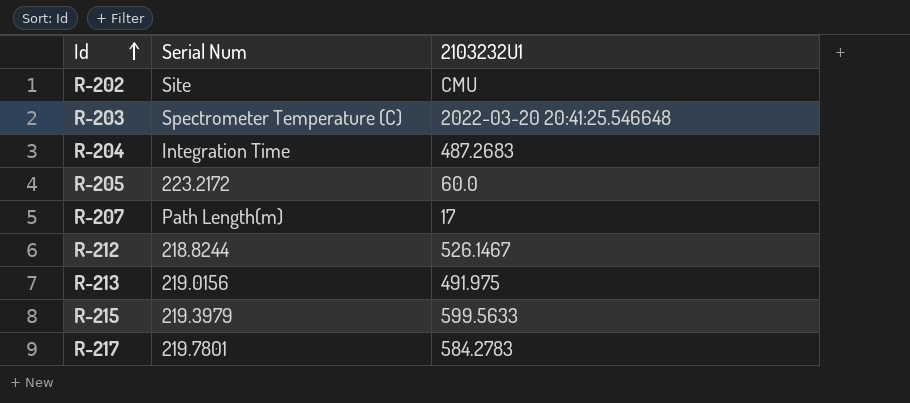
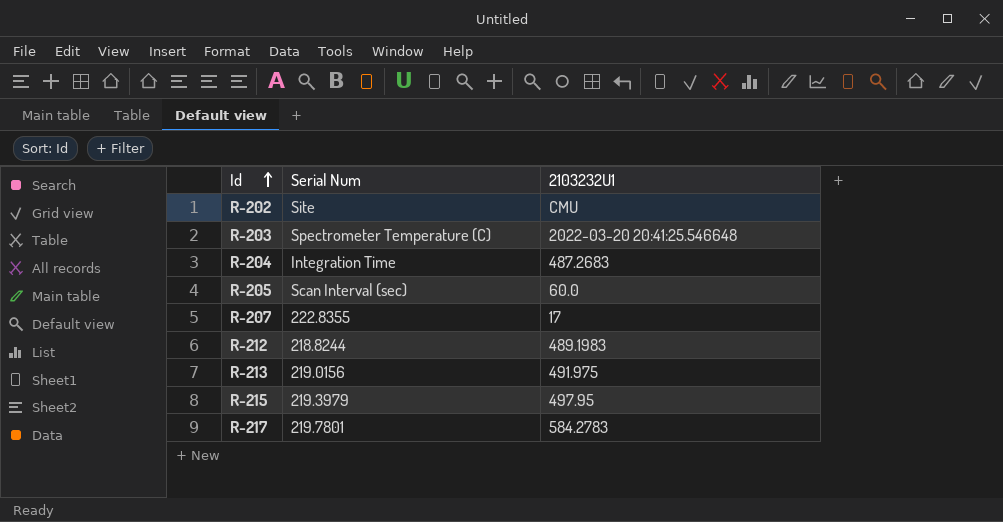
R-205 | Serial Num: 223.2172 -> Scan Interval (sec)
R-207 | Serial Num: Path Length(m) -> 222.8355
R-212 | 2103232U1: 526.1467 -> 489.1983
R-215 | 2103232U1: 599.5633 -> 497.95

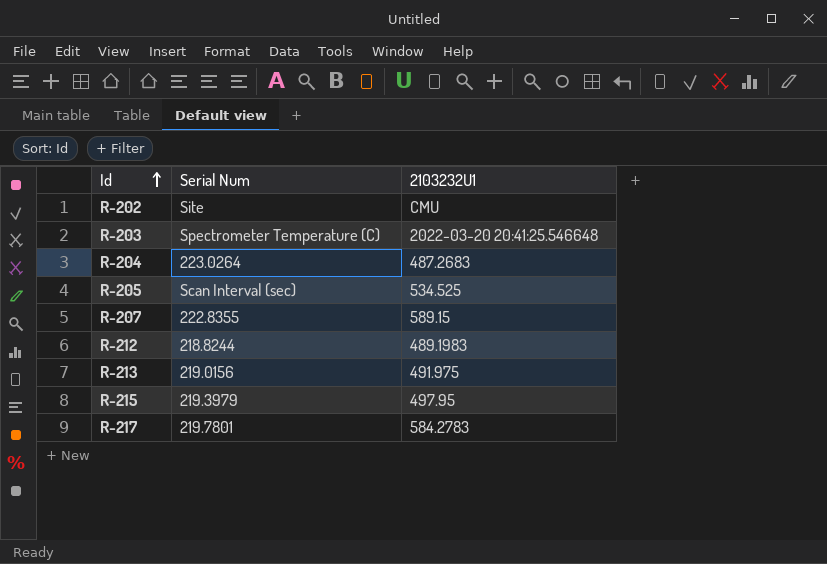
R-204 | Serial Num: Integration Time -> 223.0264
R-205 | 2103232U1: 60.0 -> 534.525
R-207 | 2103232U1: 17 -> 589.15

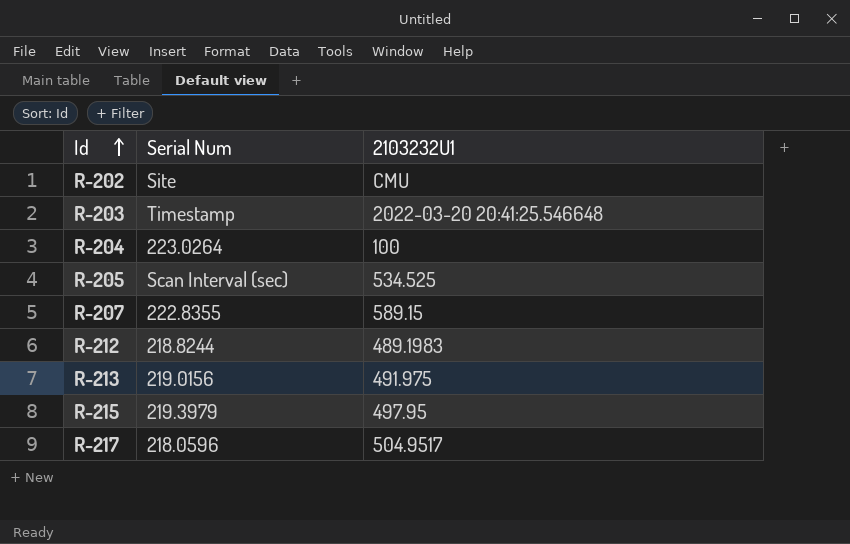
R-203 | Serial Num: Spectrometer Temperature (C) -> Timestamp
R-204 | 2103232U1: 487.2683 -> 100
R-217 | Serial Num: 219.7801 -> 218.0596
R-217 | 2103232U1: 584.2783 -> 504.9517

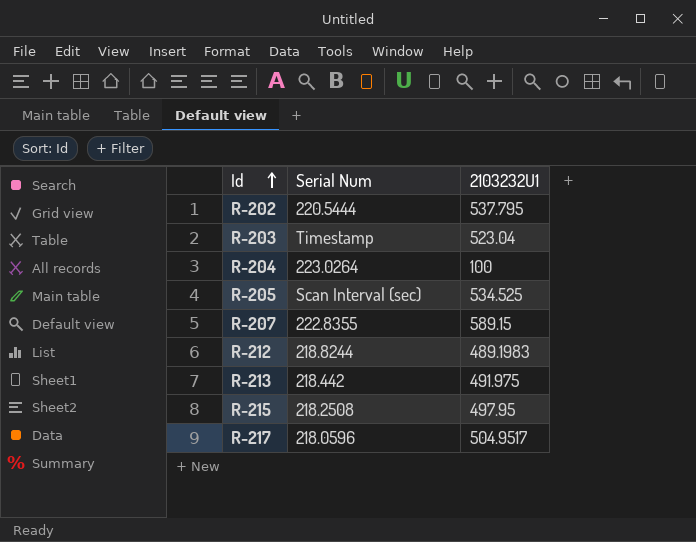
R-202 | Serial Num: Site -> 220.5444
R-202 | 2103232U1: CMU -> 537.795
R-203 | 2103232U1: 2022-03-20 20:41:25.546648 -> 523.04
R-213 | Serial Num: 219.0156 -> 218.442
R-215 | Serial Num: 219.3979 -> 218.2508

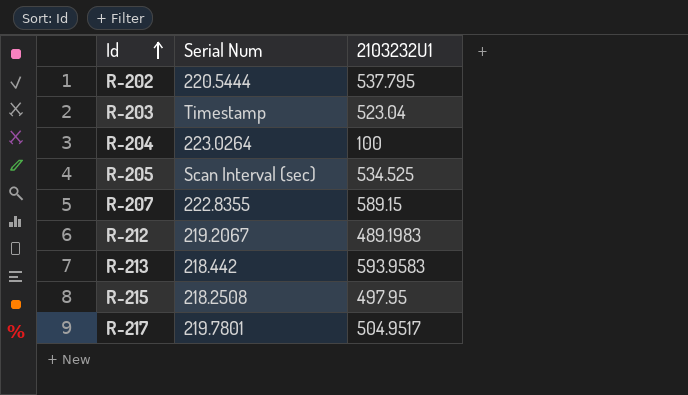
R-212 | Serial Num: 218.8244 -> 219.2067
R-213 | 2103232U1: 491.975 -> 593.9583
R-217 | Serial Num: 218.0596 -> 219.7801

